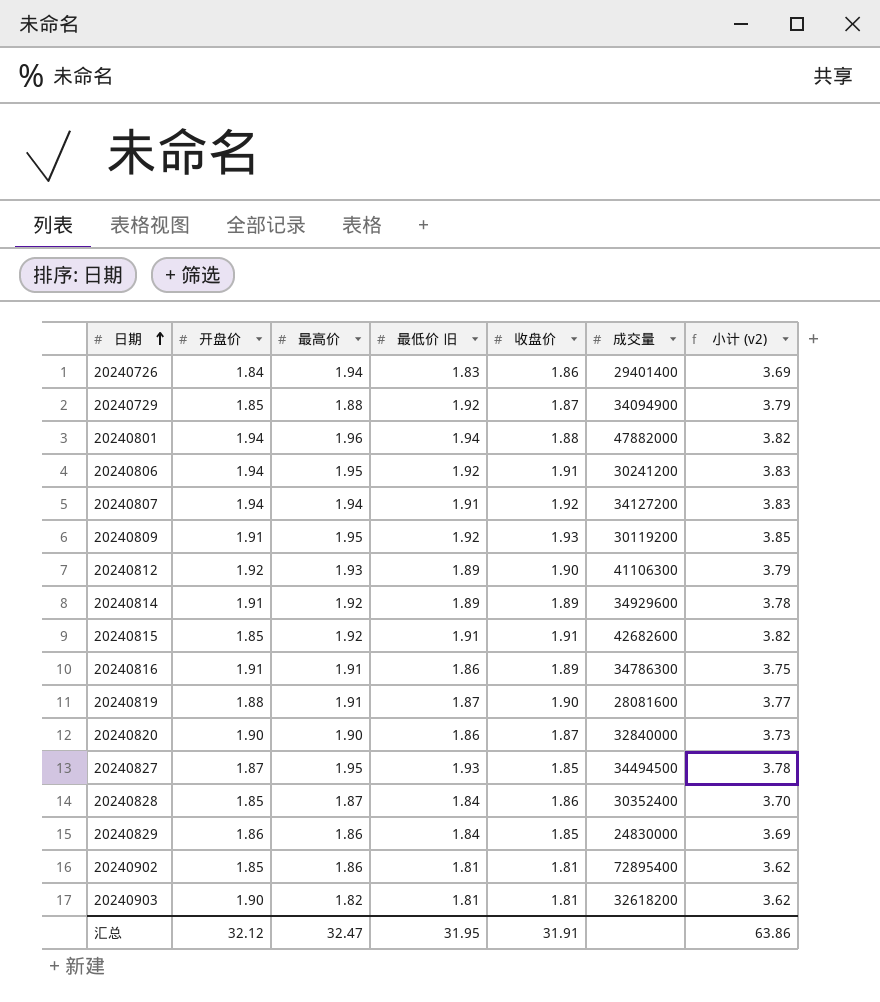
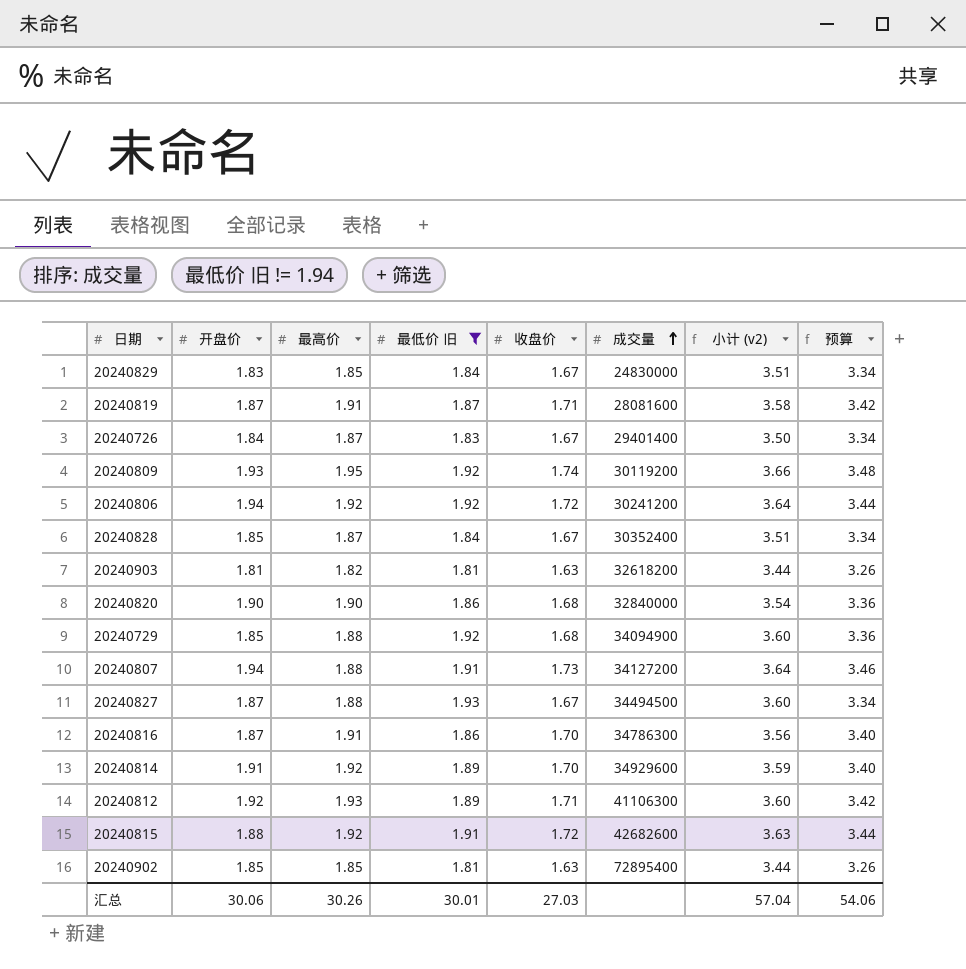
filter: none -> 最低价 旧 != 1.94
row order: 日期 ascending -> 成交量 ascending
column 预算 | formula: none -> [收盘价] * 2
20240829 | 开盘价: 1.86 -> 1.83
20240829 | 最高价: 1.86 -> 1.85
20240829 | 收盘价: 1.85 -> 1.67
20240829 | 小计 (v2): 3.69 -> 3.51
20240819 | 开盘价: 1.88 -> 1.87
20240819 | 收盘价: 1.90 -> 1.71
20240819 | 小计 (v2): 3.77 -> 3.58
20240726 | 最高价: 1.94 -> 1.87
20240726 | 收盘价: 1.86 -> 1.67
20240726 | 小计 (v2): 3.69 -> 3.50
20240809 | 开盘价: 1.91 -> 1.93
20240809 | 收盘价: 1.93 -> 1.74
20240809 | 小计 (v2): 3.85 -> 3.66
20240806 | 最高价: 1.95 -> 1.92
20240806 | 收盘价: 1.91 -> 1.72
20240806 | 小计 (v2): 3.83 -> 3.64
20240828 | 收盘价: 1.86 -> 1.67
20240828 | 小计 (v2): 3.70 -> 3.51
20240903 | 开盘价: 1.90 -> 1.81
20240903 | 收盘价: 1.81 -> 1.63
20240903 | 小计 (v2): 3.62 -> 3.44
20240820 | 收盘价: 1.87 -> 1.68
20240820 | 小计 (v2): 3.73 -> 3.54
20240729 | 收盘价: 1.87 -> 1.68
20240729 | 小计 (v2): 3.79 -> 3.60
20240807 | 最高价: 1.94 -> 1.88
20240807 | 收盘价: 1.92 -> 1.73
20240807 | 小计 (v2): 3.83 -> 3.64
20240827 | 最高价: 1.95 -> 1.88
20240827 | 收盘价: 1.85 -> 1.67
20240827 | 小计 (v2): 3.78 -> 3.60
20240816 | 开盘价: 1.91 -> 1.87
20240816 | 收盘价: 1.89 -> 1.70
20240816 | 小计 (v2): 3.75 -> 3.56
20240814 | 收盘价: 1.89 -> 1.70
20240814 | 小计 (v2): 3.78 -> 3.59
20240812 | 收盘价: 1.90 -> 1.71
20240812 | 小计 (v2): 3.79 -> 3.60
20240815 | 开盘价: 1.85 -> 1.88
20240815 | 收盘价: 1.91 -> 1.72
20240815 | 小计 (v2): 3.82 -> 3.63
20240902 | 最高价: 1.86 -> 1.85
20240902 | 收盘价: 1.81 -> 1.63
20240902 | 小计 (v2): 3.62 -> 3.44
汇总 | 开盘价: 32.12 -> 30.06
汇总 | 最高价: 32.47 -> 30.26
汇总 | 最低价 旧: 31.95 -> 30.01
汇总 | 收盘价: 31.91 -> 27.03
汇总 | 小计 (v2): 63.86 -> 57.04

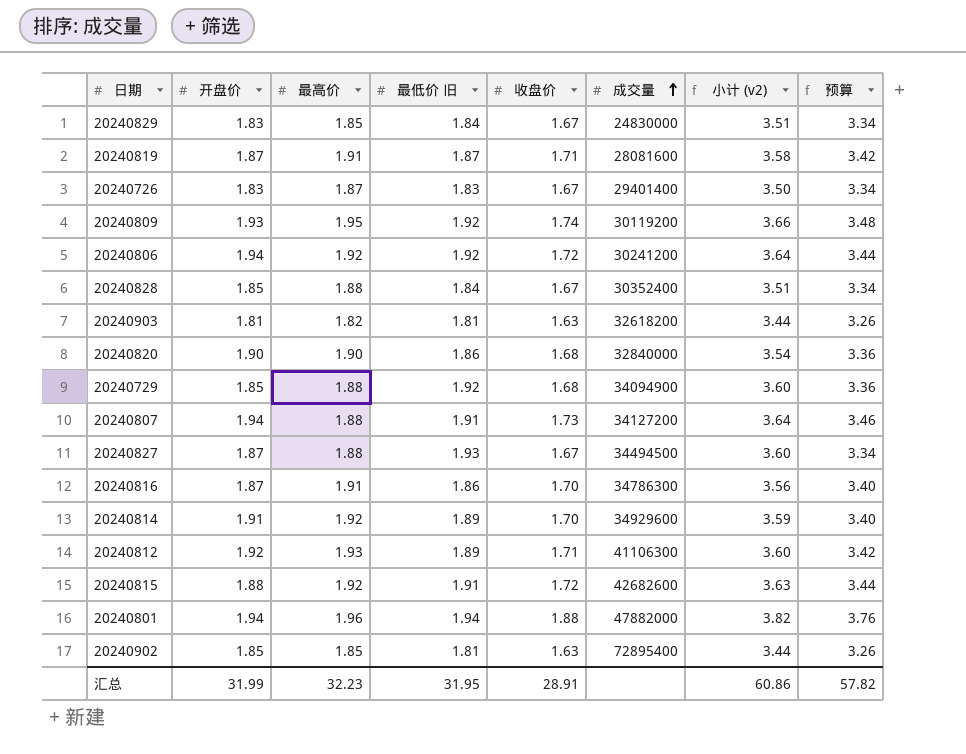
filter: 最低价 旧 != 1.94 -> none
20240726 | 开盘价: 1.84 -> 1.83
20240828 | 最高价: 1.87 -> 1.88
汇总 | 开盘价: 30.06 -> 31.99
汇总 | 最高价: 30.26 -> 32.23
汇总 | 最低价 旧: 30.01 -> 31.95
汇总 | 收盘价: 27.03 -> 28.91
汇总 | 小计 (v2): 57.04 -> 60.86
汇总 | 预算: 54.06 -> 57.82

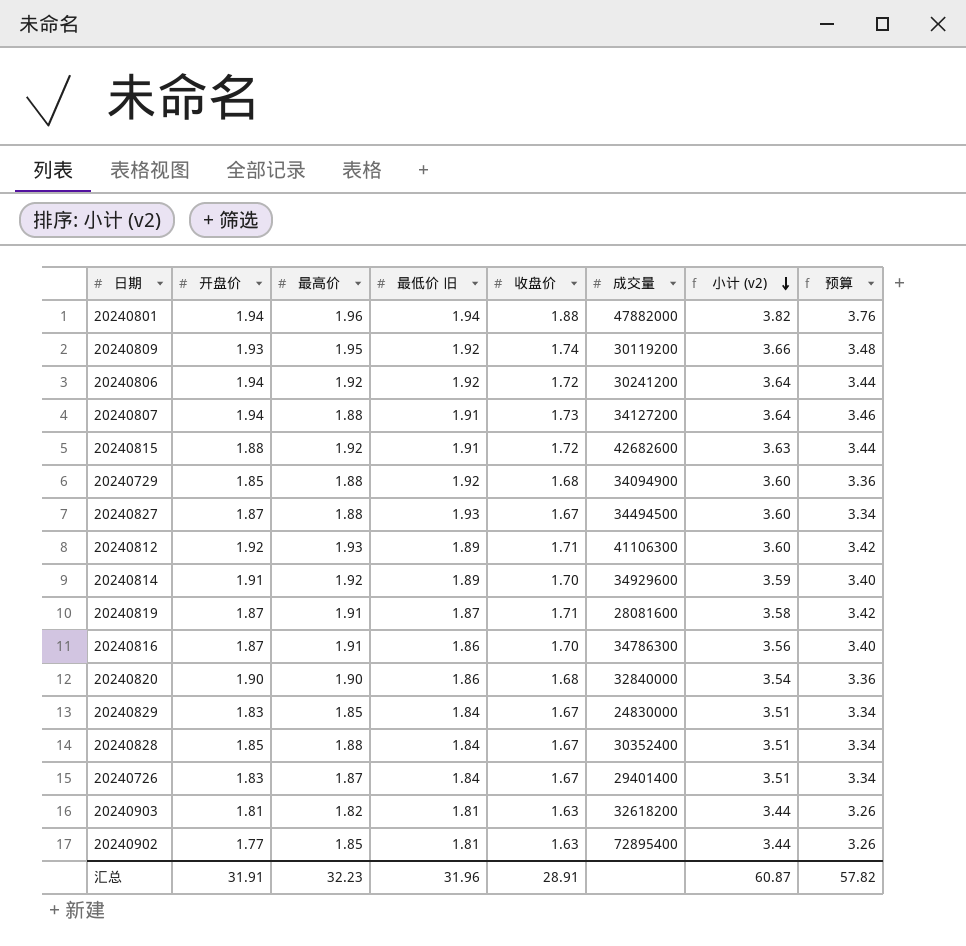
row order: 成交量 ascending -> 小计 (v2) descending
20240726 | 最低价 旧: 1.83 -> 1.84
20240726 | 小计 (v2): 3.50 -> 3.51
20240902 | 开盘价: 1.85 -> 1.77
汇总 | 开盘价: 31.99 -> 31.91
汇总 | 最低价 旧: 31.95 -> 31.96
汇总 | 小计 (v2): 60.86 -> 60.87

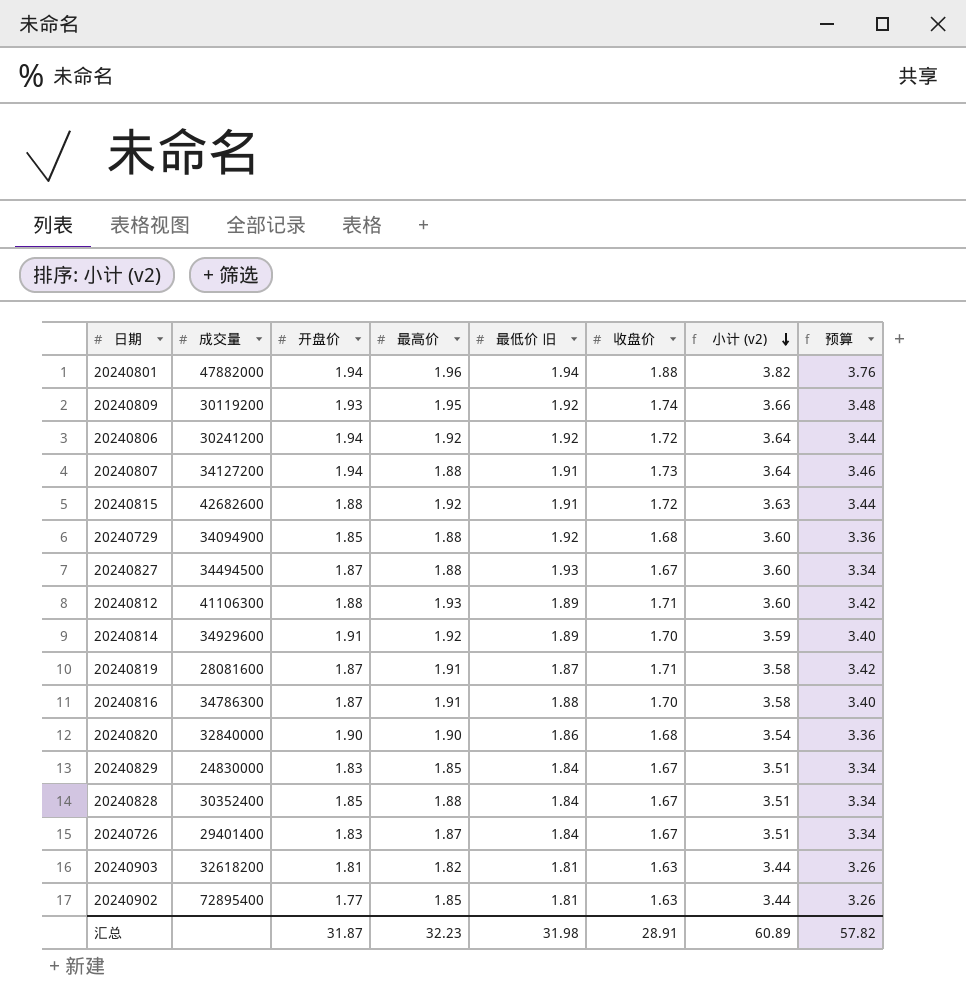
column 成交量 | position: 6 -> 2
20240812 | 开盘价: 1.92 -> 1.88
20240816 | 最低价 旧: 1.86 -> 1.88
20240816 | 小计 (v2): 3.56 -> 3.58
汇总 | 开盘价: 31.91 -> 31.87
汇总 | 最低价 旧: 31.96 -> 31.98
汇总 | 小计 (v2): 60.87 -> 60.89

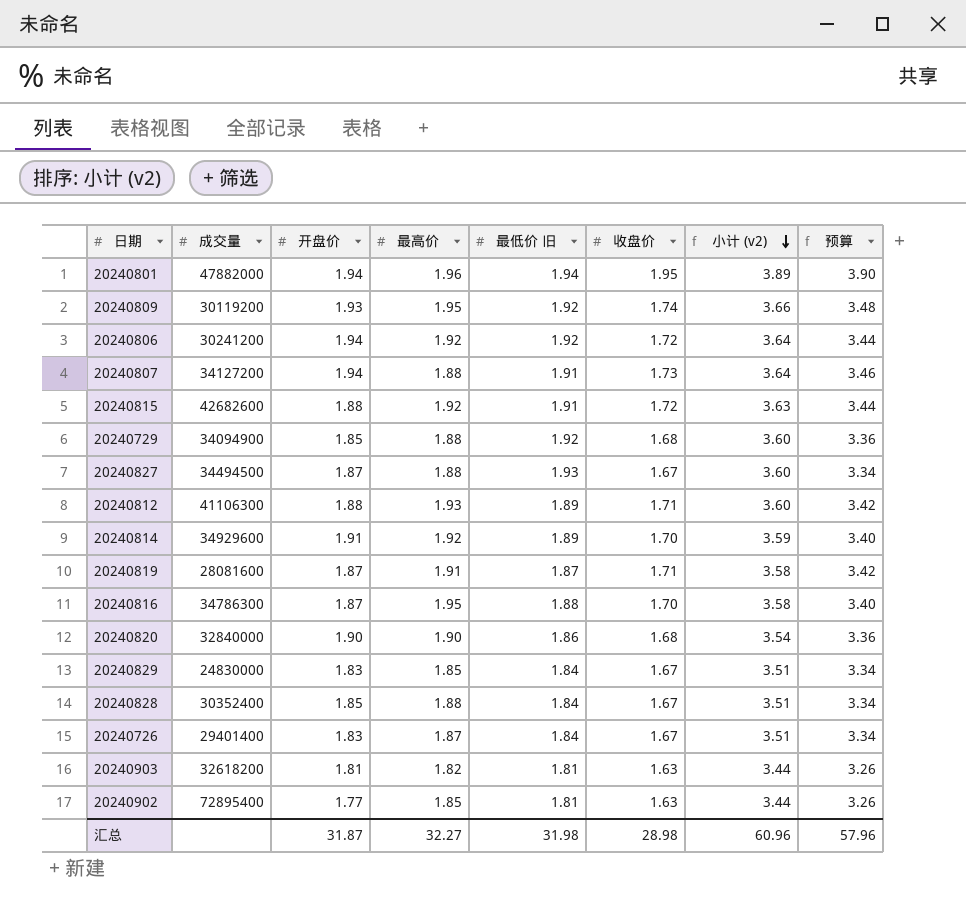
20240801 | 收盘价: 1.88 -> 1.95
20240801 | 小计 (v2): 3.82 -> 3.89
20240801 | 预算: 3.76 -> 3.90
20240816 | 最高价: 1.91 -> 1.95
汇总 | 最高价: 32.23 -> 32.27
汇总 | 收盘价: 28.91 -> 28.98
汇总 | 小计 (v2): 60.89 -> 60.96
汇总 | 预算: 57.82 -> 57.96

